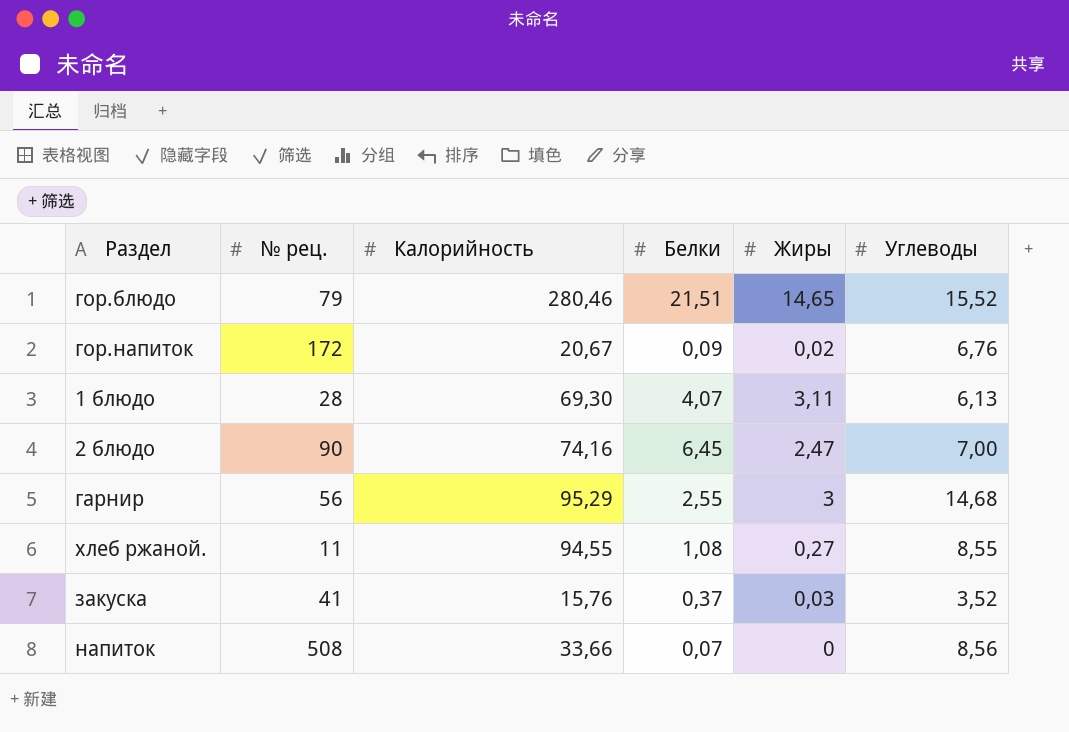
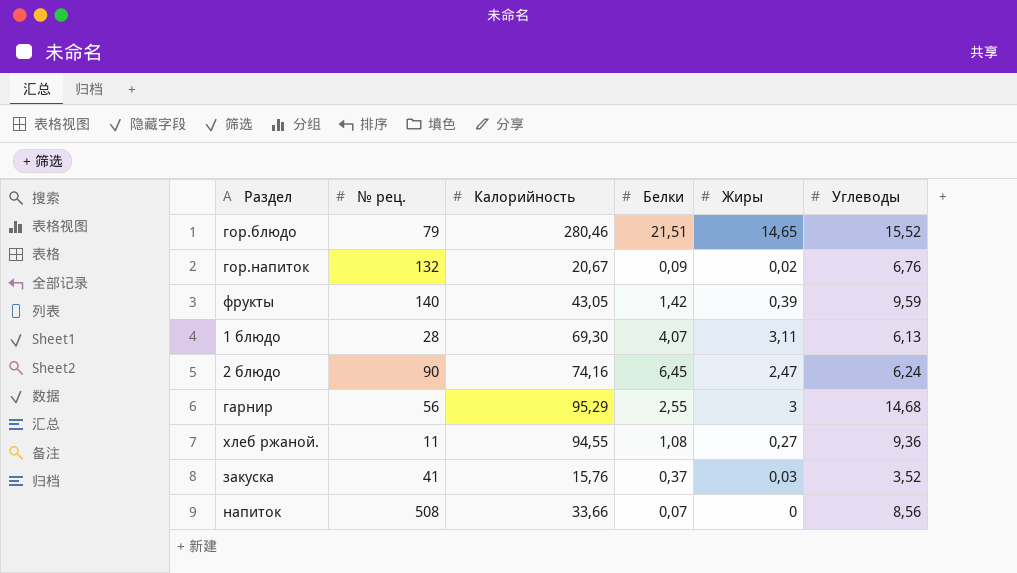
гор.напиток | № рец.: 172 -> 132
row фрукты: none -> 140 | 43,05 | 1,42 | 0,39 | 9,59
2 блюдо | Углеводы: 7,00 -> 6,24
хлеб ржаной. | Углеводы: 8,55 -> 9,36

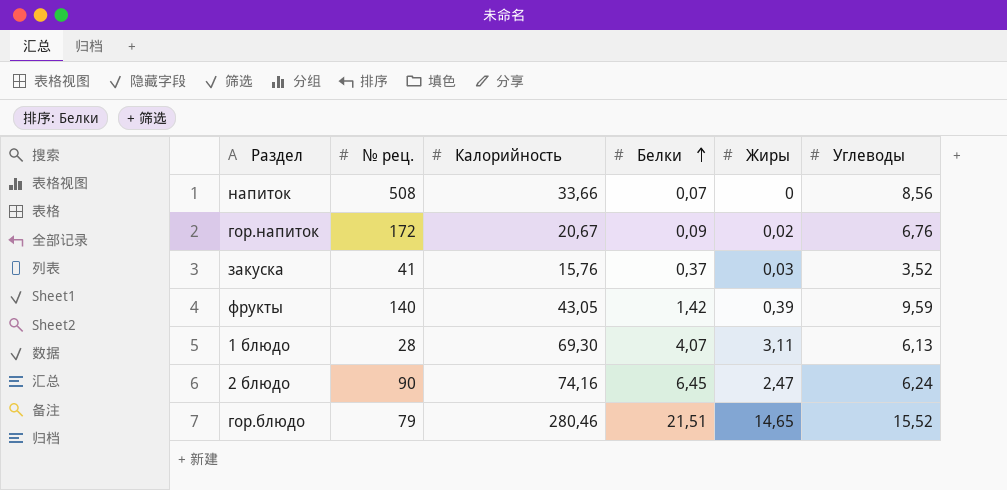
row order: none -> Белки ascending
row гарнир: 56 | 95,29 | 2,55 | 3 | 14,68 -> none
row хлеб ржаной.: 11 | 94,55 | 1,08 | 0,27 | 9,36 -> none
гор.напиток | № рец.: 132 -> 172

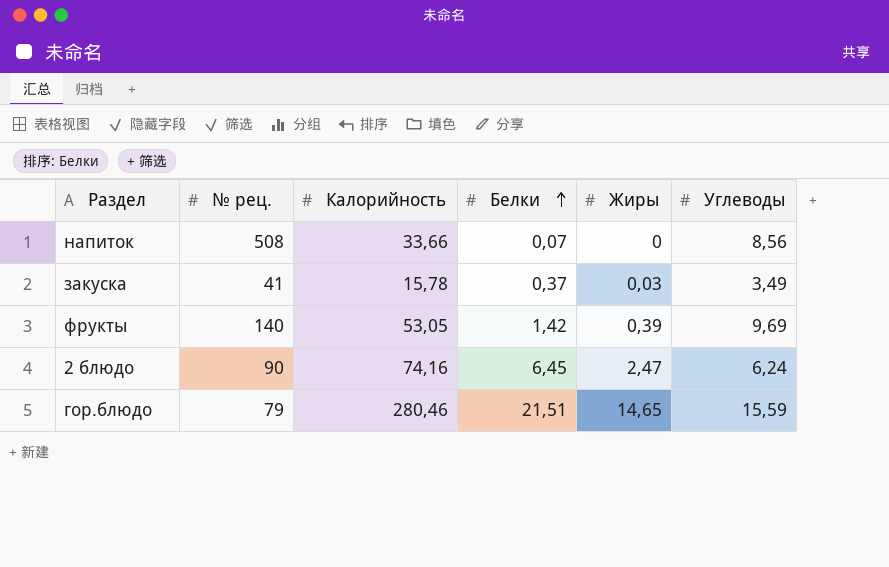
row гор.напиток: 172 | 20,67 | 0,09 | 0,02 | 6,76 -> none
row 1 блюдо: 28 | 69,30 | 4,07 | 3,11 | 6,13 -> none
закуска | Калорийность: 15,76 -> 15,78
закуска | Углеводы: 3,52 -> 3,49
фрукты | Калорийность: 43,05 -> 53,05
фрукты | Углеводы: 9,59 -> 9,69
гор.блюдо | Углеводы: 15,52 -> 15,59

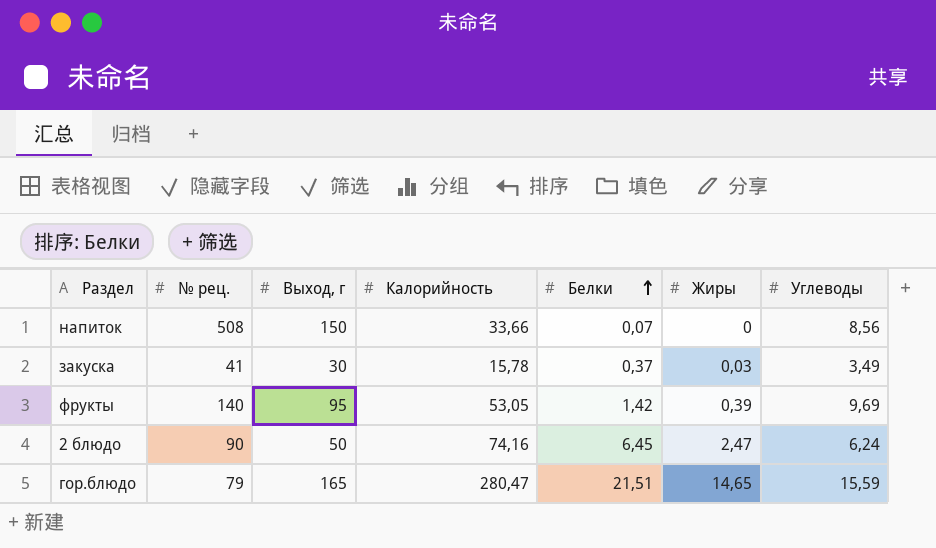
column Выход, г | position: none -> 3
гор.блюдо | Калорийность: 280,46 -> 280,47

